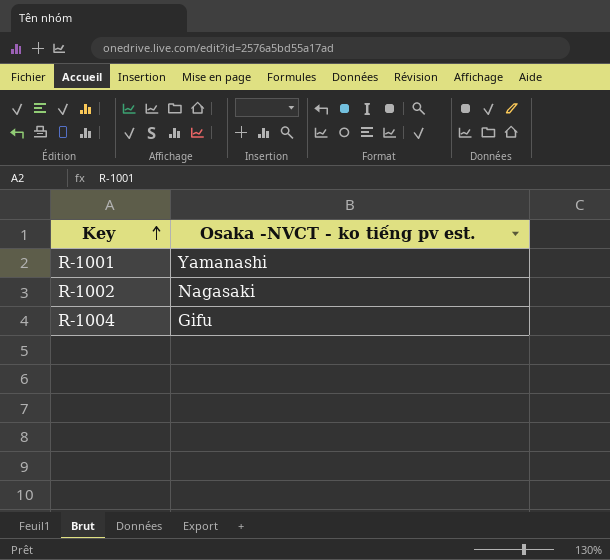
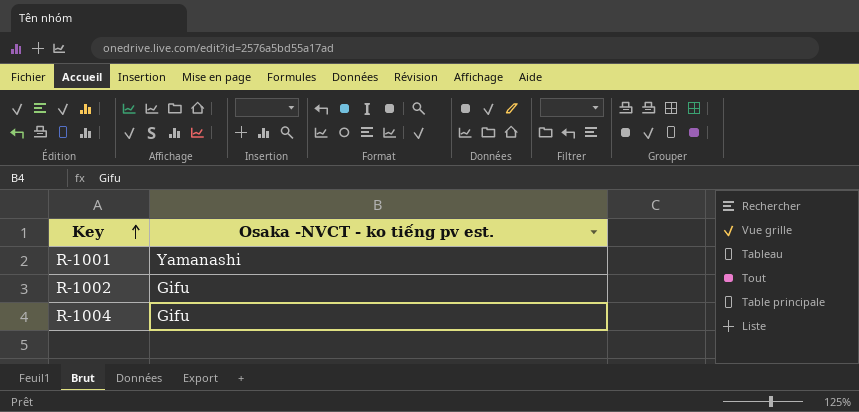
R-1002 | Osaka -NVCT - ko tiếng pv est.: Nagasaki -> Gifu

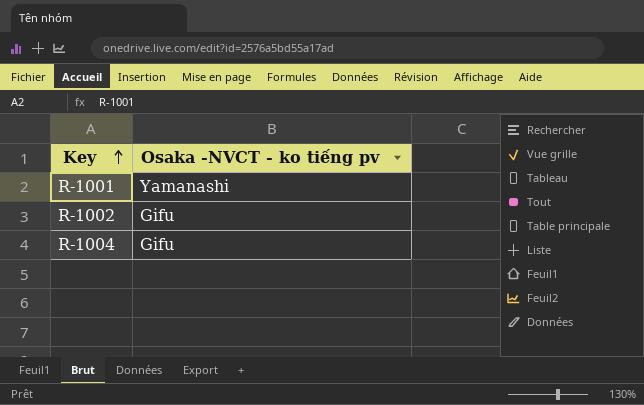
column name: Osaka -NVCT - ko tiếng pv est. -> Osaka -NVCT - ko tiếng pv

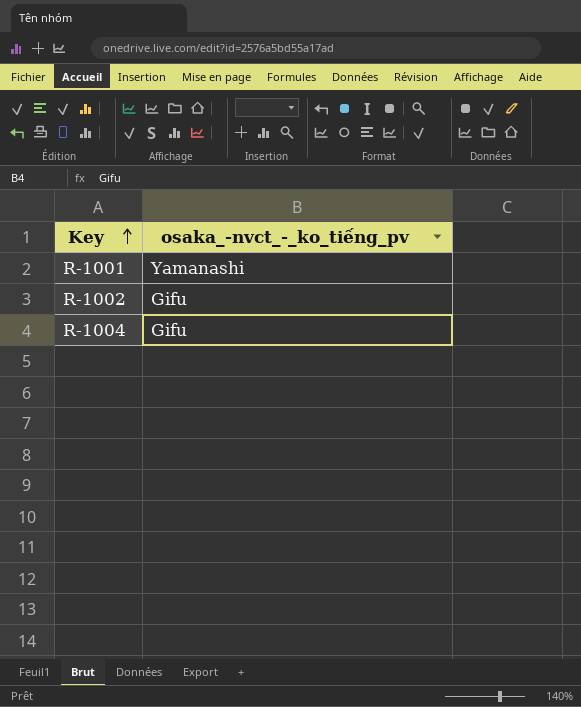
column name: Osaka -NVCT - ko tiếng pv -> osaka_-nvct_-_ko_tiếng_pv

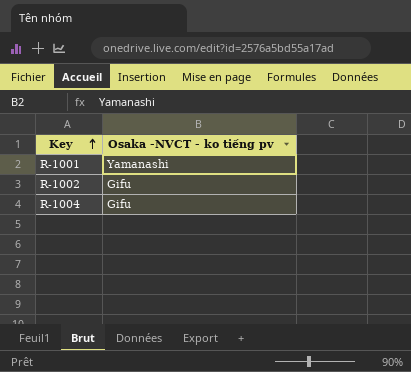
column name: osaka_-nvct_-_ko_tiếng_pv -> Osaka -NVCT - ko tiếng pv

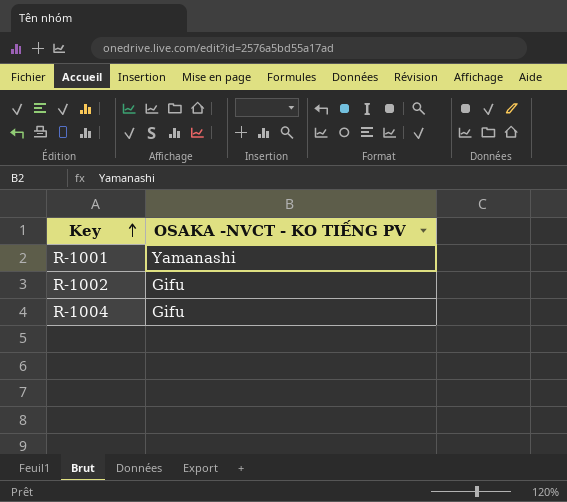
column name: Osaka -NVCT - ko tiếng pv -> OSAKA -NVCT - KO TIẾNG PV

